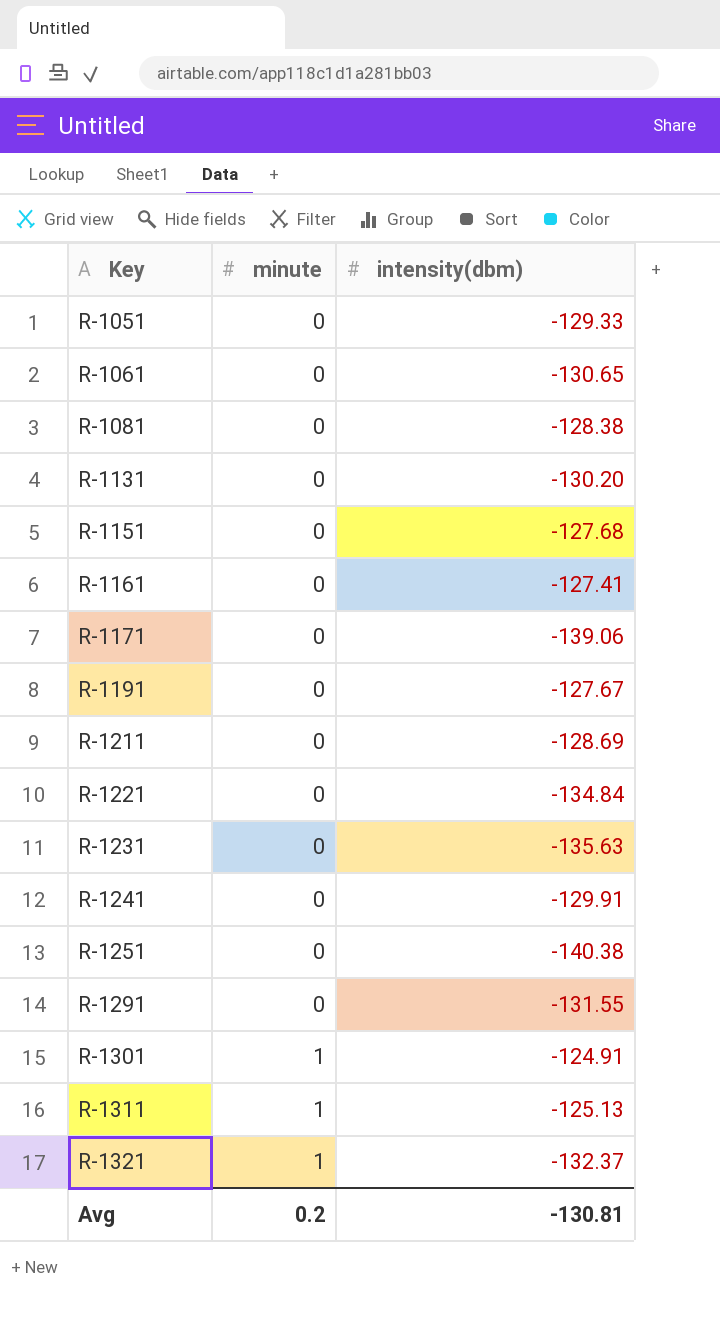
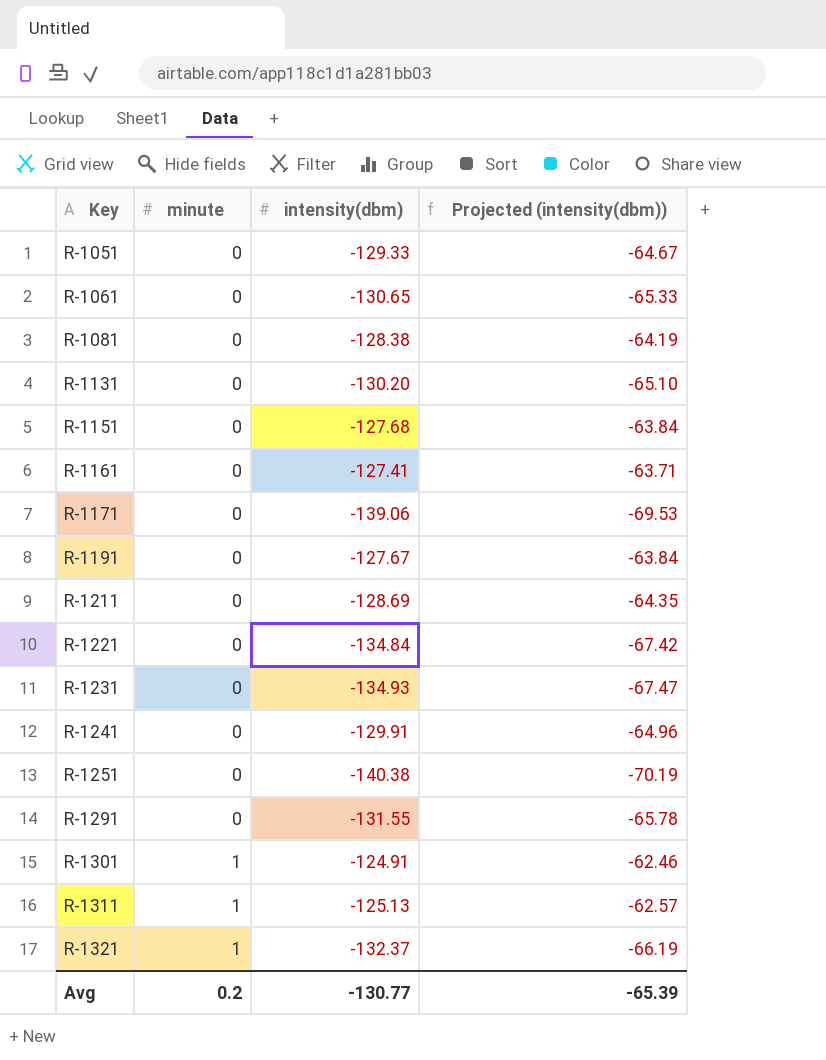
column Projected (intensity(dbm)) | formula: none -> [intensity(dbm)] * 0.5
R-1231 | intensity(dbm): -135.63 -> -134.93
Avg | intensity(dbm): -130.81 -> -130.77

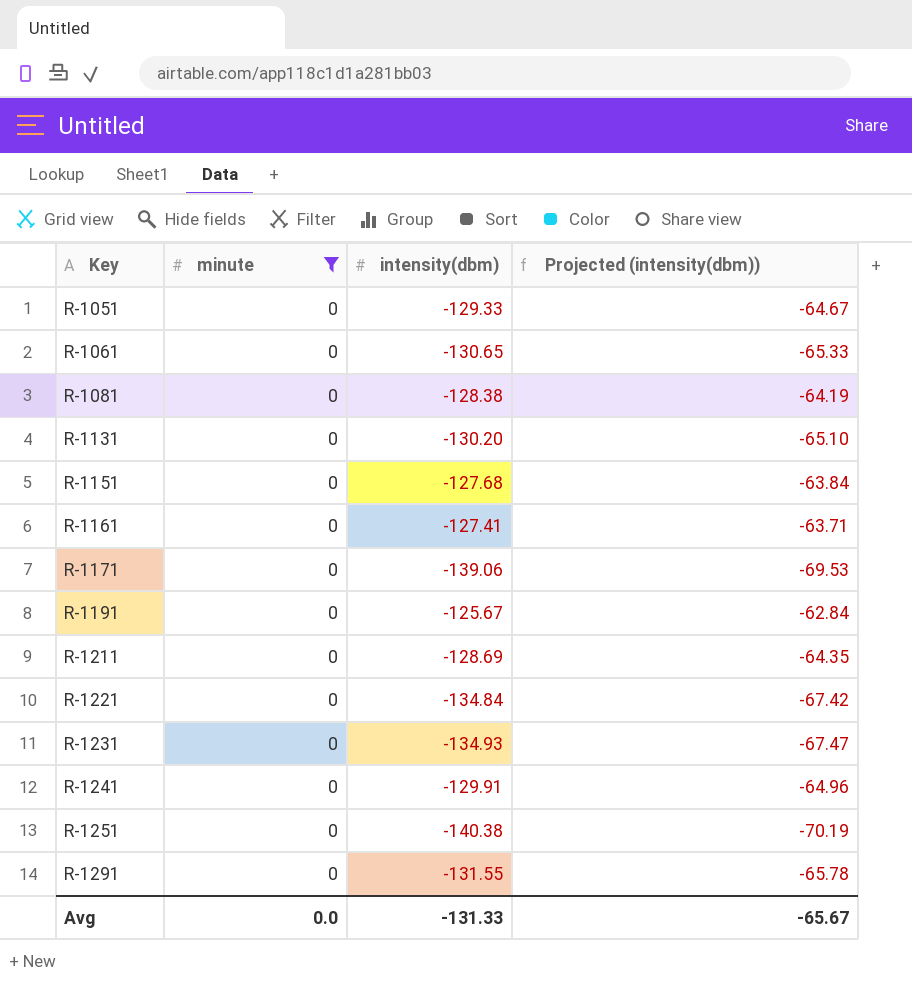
filter: none -> minute = 0
R-1191 | intensity(dbm): -127.67 -> -125.67
R-1191 | Projected (intensity(dbm)): -63.84 -> -62.84
Avg | minute: 0.2 -> 0.0
Avg | intensity(dbm): -130.77 -> -131.33
Avg | Projected (intensity(dbm)): -65.39 -> -65.67

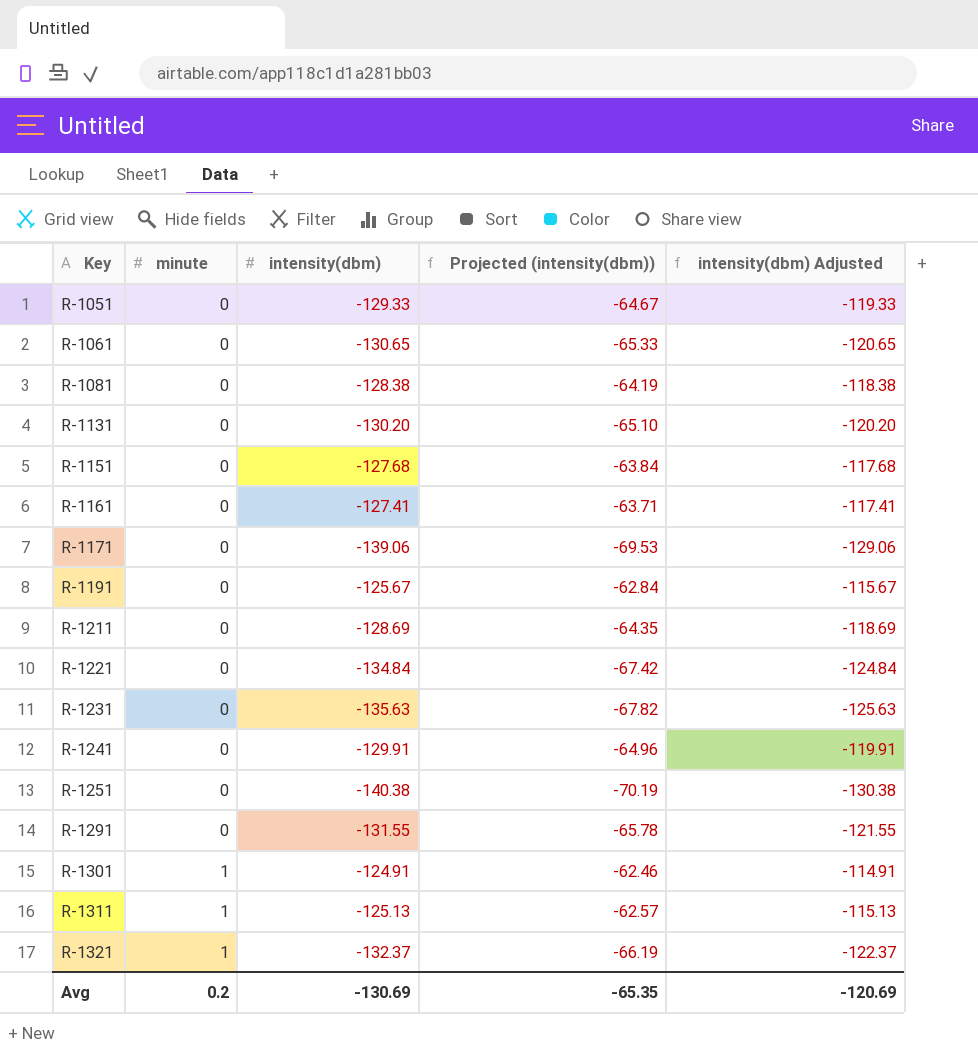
filter: minute = 0 -> none
column intensity(dbm) Adjusted | formula: none -> [intensity(dbm)] + 10
R-1231 | intensity(dbm): -134.93 -> -135.63
R-1231 | Projected (intensity(dbm)): -67.47 -> -67.82
Avg | minute: 0.0 -> 0.2
Avg | intensity(dbm): -131.33 -> -130.69
Avg | Projected (intensity(dbm)): -65.67 -> -65.35

